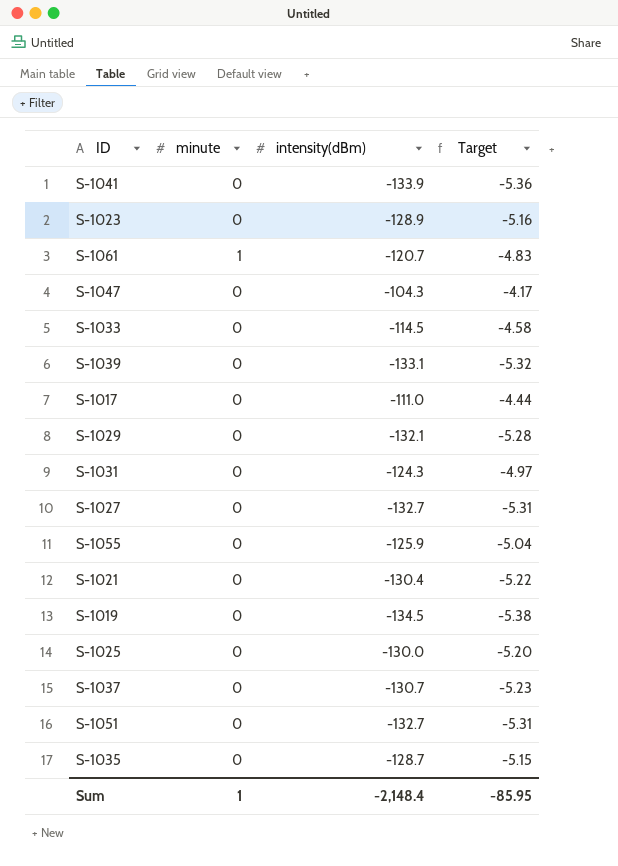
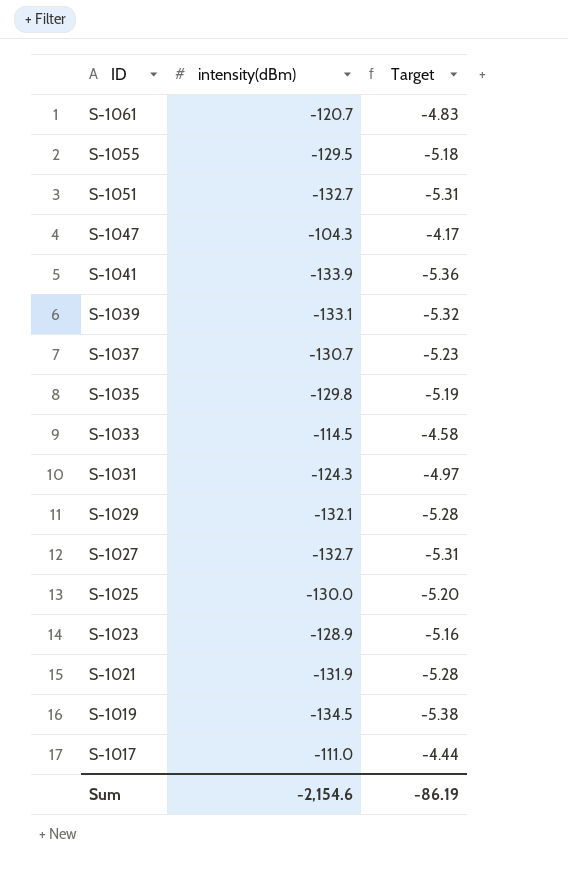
row order: none -> ID descending
column minute | position: 2 -> none
S-1055 | intensity(dBm): -125.9 -> -129.5
S-1055 | Target: -5.04 -> -5.18
S-1035 | intensity(dBm): -128.7 -> -129.8
S-1035 | Target: -5.15 -> -5.19
S-1021 | intensity(dBm): -130.4 -> -131.9
S-1021 | Target: -5.22 -> -5.28
Sum | intensity(dBm): -2,148.4 -> -2,154.6
Sum | Target: -85.95 -> -86.19

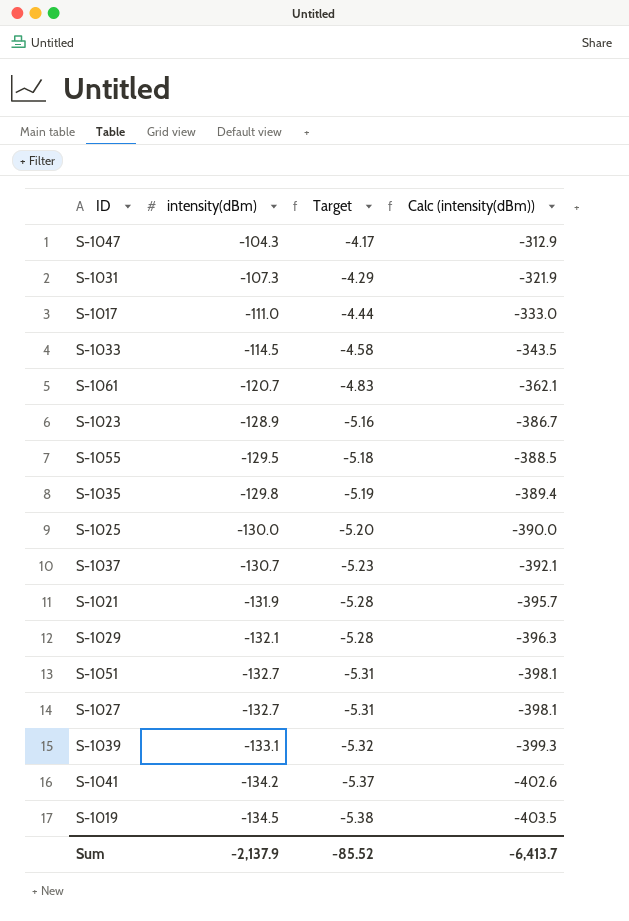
row order: ID descending -> intensity(dBm) descending
column Calc (intensity(dBm)) | formula: none -> [intensity(dBm)] * 3
S-1031 | intensity(dBm): -124.3 -> -107.3
S-1031 | Target: -4.97 -> -4.29
S-1041 | intensity(dBm): -133.9 -> -134.2
S-1041 | Target: -5.36 -> -5.37
Sum | intensity(dBm): -2,154.6 -> -2,137.9
Sum | Target: -86.19 -> -85.52

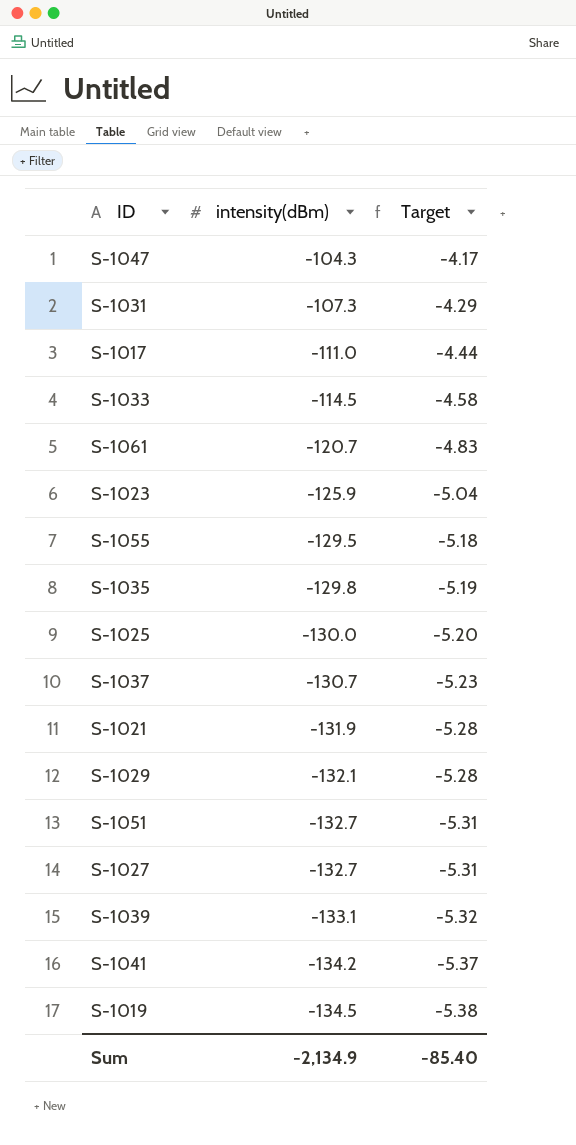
column Calc (intensity(dBm)) | formula: [intensity(dBm)] * 3 -> none
S-1023 | intensity(dBm): -128.9 -> -125.9
S-1023 | Target: -5.16 -> -5.04
Sum | intensity(dBm): -2,137.9 -> -2,134.9
Sum | Target: -85.52 -> -85.40

